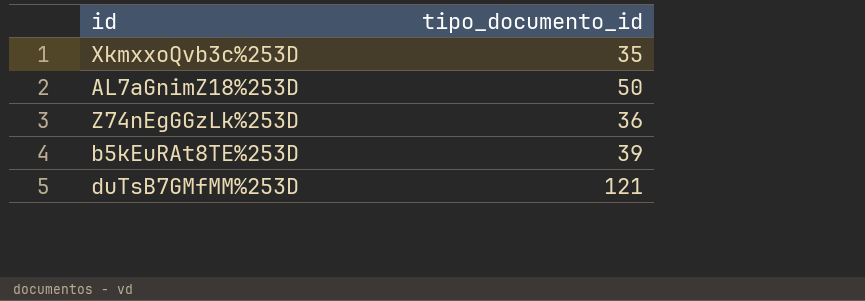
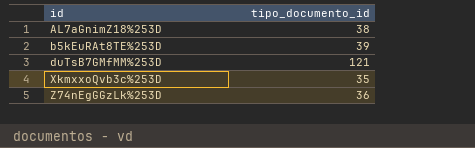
row order: none -> id ascending
AL7aGnimZ18%253D | tipo_documento_id: 50 -> 38

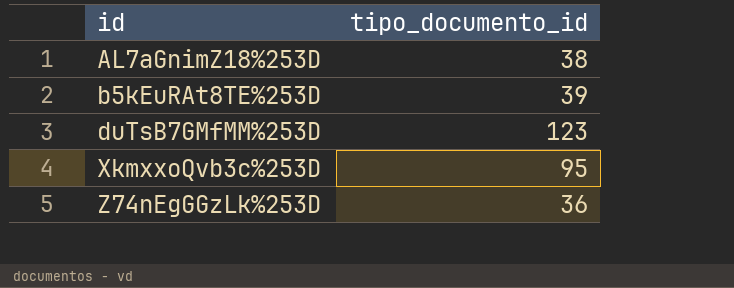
duTsB7GMfMM%253D | tipo_documento_id: 121 -> 123
XkmxxoQvb3c%253D | tipo_documento_id: 35 -> 95

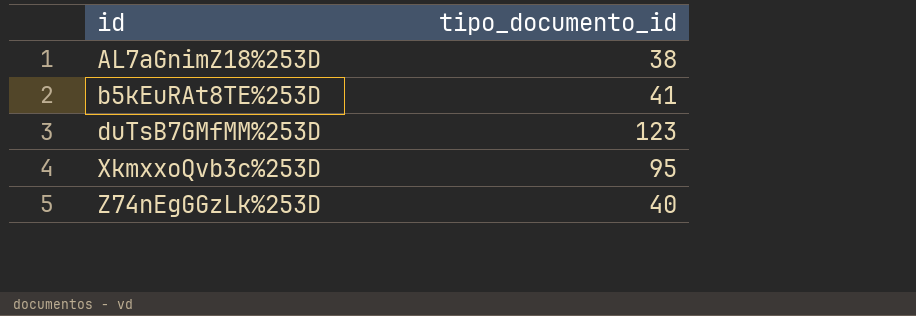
b5kEuRAt8TE%253D | tipo_documento_id: 39 -> 41
Z74nEgGGzLk%253D | tipo_documento_id: 36 -> 40

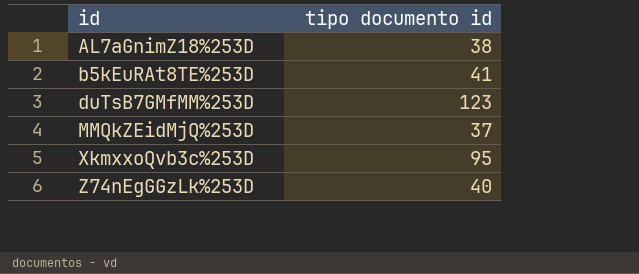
column name: tipo_documento_id -> tipo documento id
row MMQkZEidMjQ%253D: none -> 37

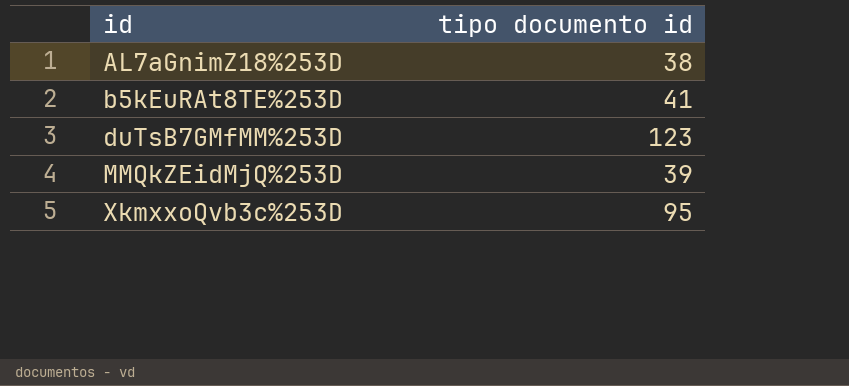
row Z74nEgGGzLk%253D: 40 -> none
MMQkZEidMjQ%253D | tipo documento id: 37 -> 39

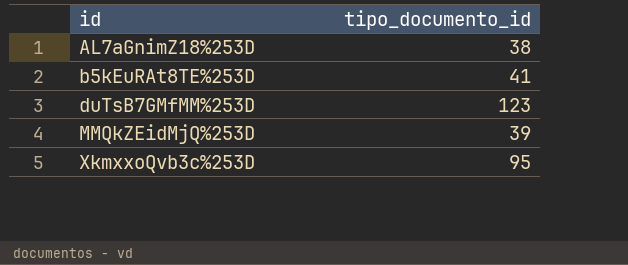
column name: tipo documento id -> tipo_documento_id

